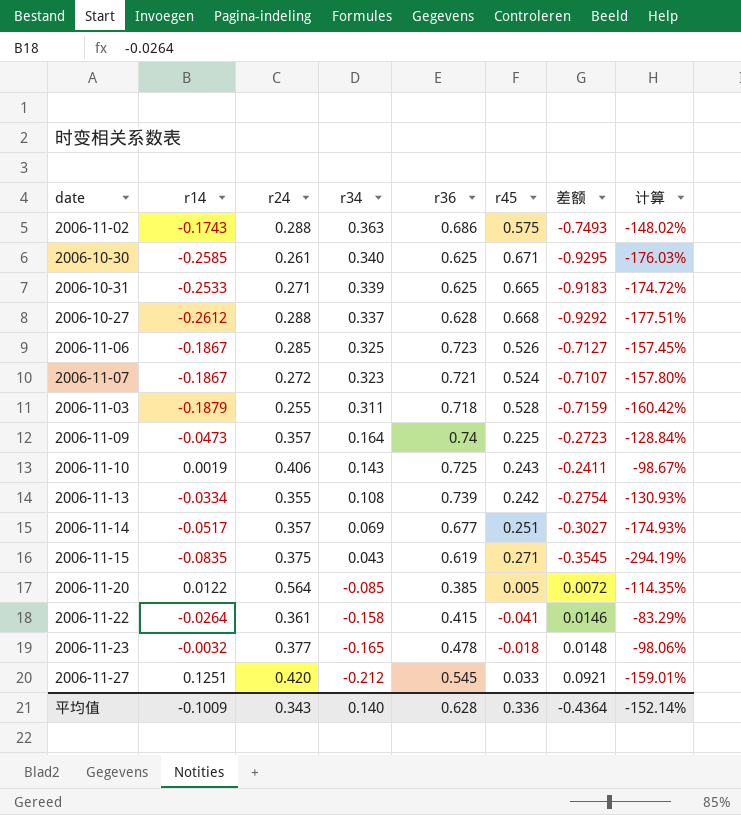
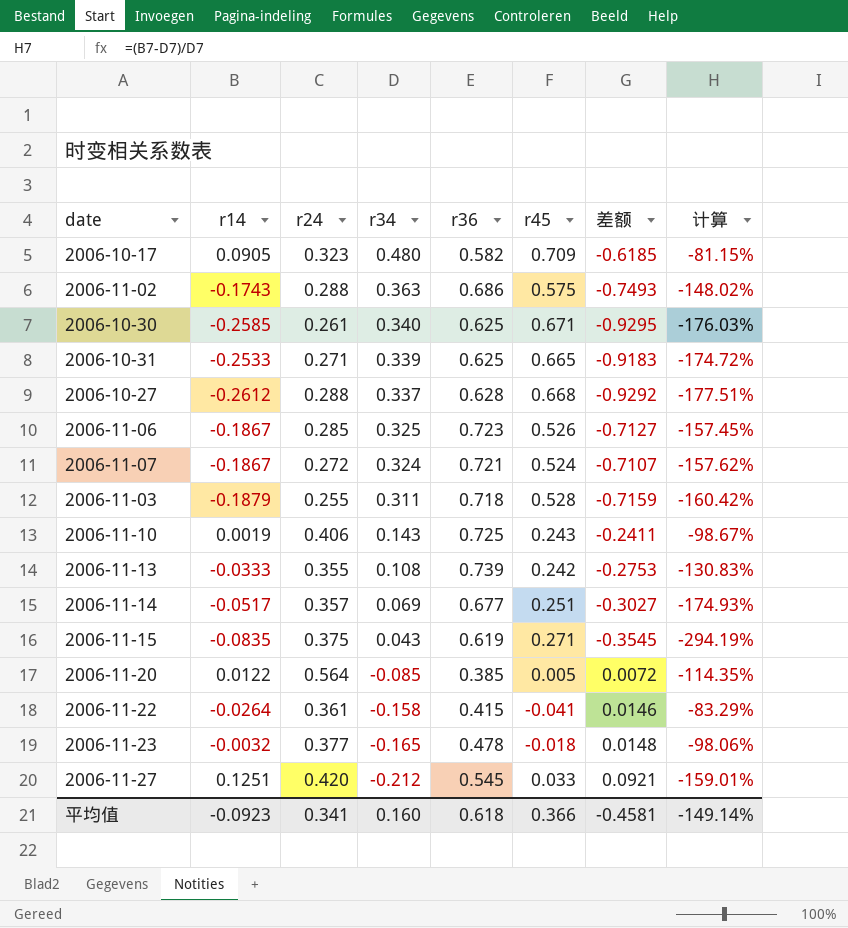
row 2006-11-09: -0.0473 | 0.357 | 0.164 | 0.74 | 0.225 | -0.2723 | -128.84% -> none
row 2006-10-17: none -> 0.0905 | 0.323 | 0.480 | 0.582 | 0.709 | -0.6185 | -81.15%
2006-11-07 | r34: 0.323 -> 0.324
2006-11-07 | 计算: -157.80% -> -157.62%
2006-11-13 | r14: -0.0334 -> -0.0333
2006-11-13 | 差额: -0.2754 -> -0.2753
2006-11-13 | 计算: -130.93% -> -130.83%
平均值 | r14: -0.1009 -> -0.0923
平均值 | r24: 0.343 -> 0.341
平均值 | r34: 0.140 -> 0.160
平均值 | r36: 0.628 -> 0.618
平均值 | r45: 0.336 -> 0.366
平均值 | 差额: -0.4364 -> -0.4581
平均值 | 计算: -152.14% -> -149.14%

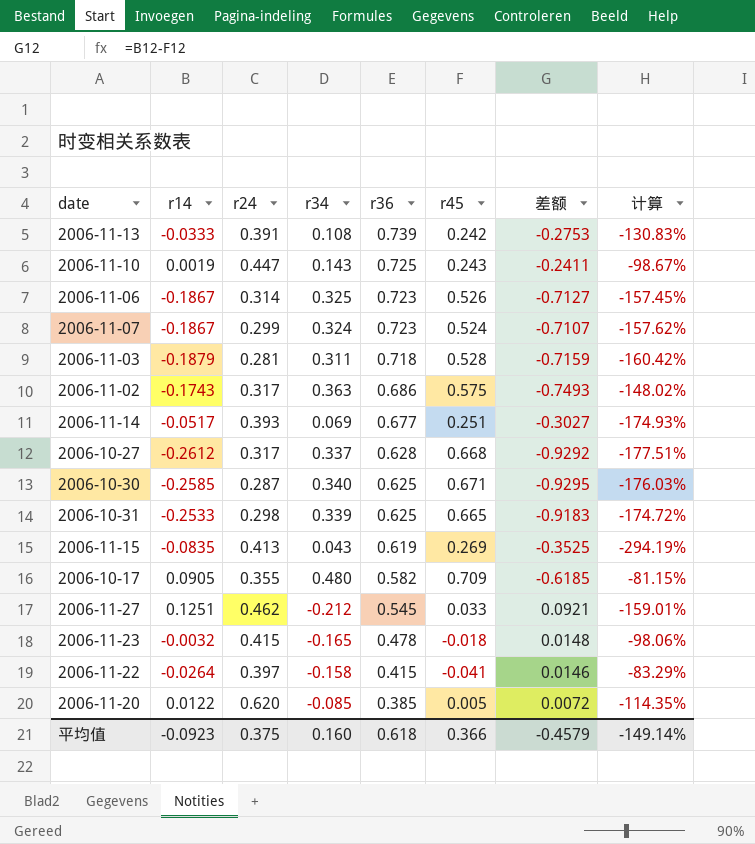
row order: r34 descending -> r36 descending
2006-11-13 | r24: 0.355 -> 0.391
2006-11-10 | r24: 0.406 -> 0.447
2006-11-06 | r24: 0.285 -> 0.314
2006-11-07 | r24: 0.272 -> 0.299
2006-11-07 | r36: 0.721 -> 0.723
2006-11-03 | r24: 0.255 -> 0.281
2006-11-02 | r24: 0.288 -> 0.317
2006-11-14 | r24: 0.357 -> 0.393
2006-10-27 | r24: 0.288 -> 0.317
2006-10-30 | r24: 0.261 -> 0.287
2006-10-31 | r24: 0.271 -> 0.298
2006-11-15 | r24: 0.375 -> 0.413
2006-11-15 | r45: 0.271 -> 0.269
2006-11-15 | 差额: -0.3545 -> -0.3525
2006-10-17 | r24: 0.323 -> 0.355
2006-11-27 | r24: 0.420 -> 0.462
2006-11-23 | r24: 0.377 -> 0.415
2006-11-22 | r24: 0.361 -> 0.397
2006-11-20 | r24: 0.564 -> 0.620
平均值 | r24: 0.341 -> 0.375
平均值 | 差额: -0.4581 -> -0.4579

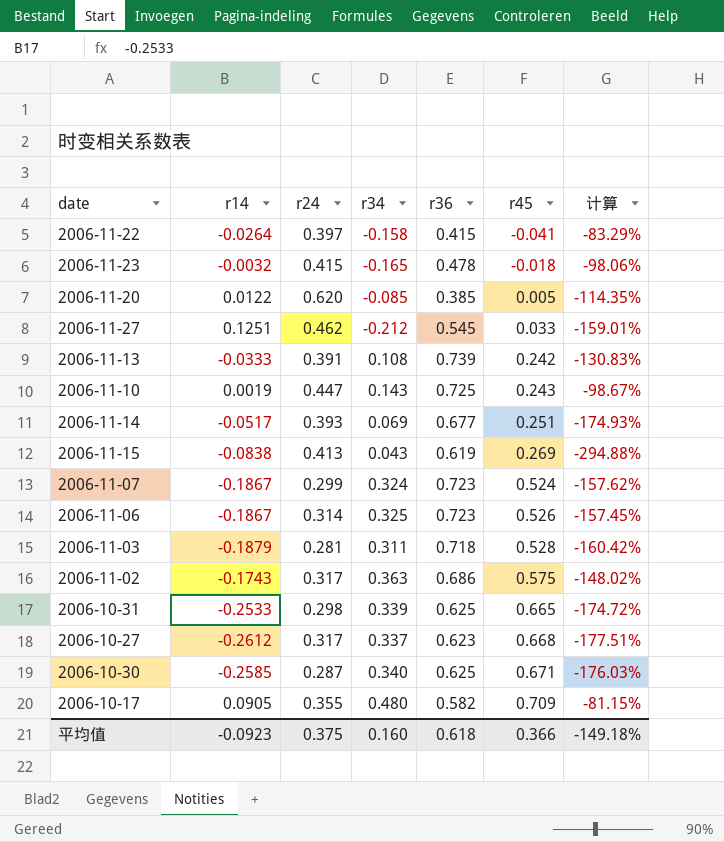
row order: r36 descending -> r45 ascending
column 差额 | formula: [r14] - [r45] -> none
2006-11-15 | r14: -0.0835 -> -0.0838
2006-11-15 | 计算: -294.19% -> -294.88%
2006-10-27 | r36: 0.628 -> 0.623
平均值 | 计算: -149.14% -> -149.18%

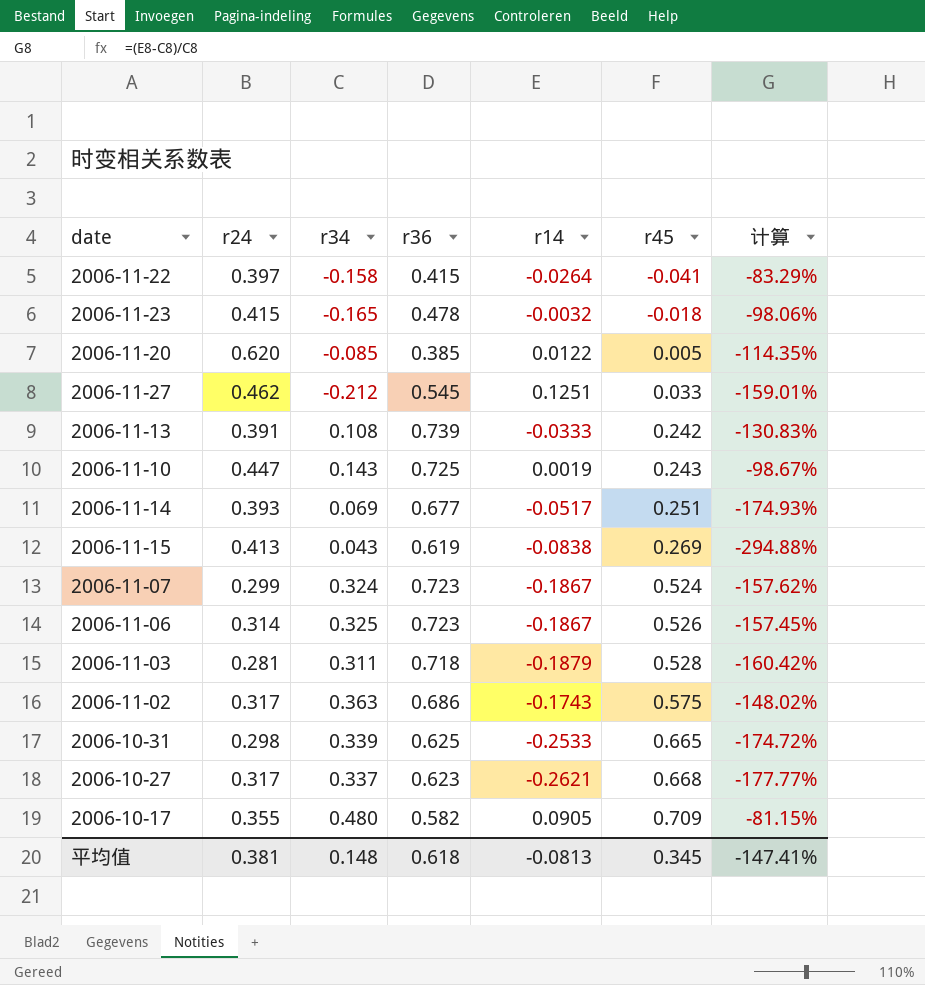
column r14 | position: 2 -> 5
row 2006-10-30: -0.2585 | 0.287 | 0.340 | 0.625 | 0.671 | -176.03% -> none
2006-10-27 | r14: -0.2612 -> -0.2621
2006-10-27 | 计算: -177.51% -> -177.77%
平均值 | r24: 0.375 -> 0.381
平均值 | r34: 0.160 -> 0.148
平均值 | r14: -0.0923 -> -0.0813
平均值 | r45: 0.366 -> 0.345
平均值 | 计算: -149.18% -> -147.41%

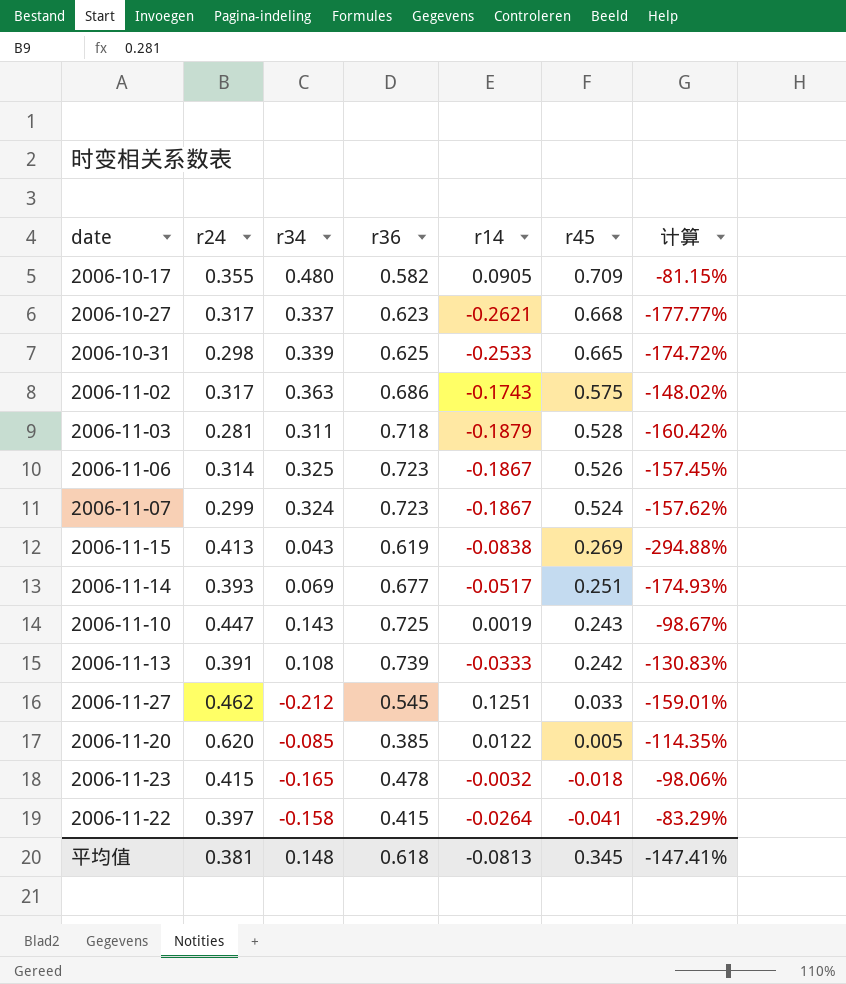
row order: r45 ascending -> r45 descending

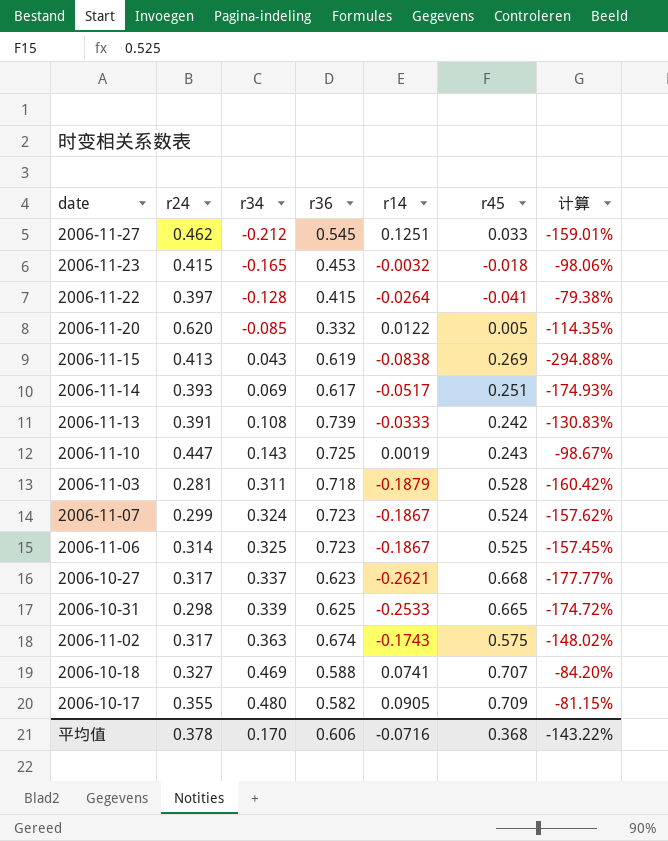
row order: r45 descending -> r34 ascending
2006-11-23 | r36: 0.478 -> 0.453
2006-11-22 | r34: -0.158 -> -0.128
2006-11-22 | 计算: -83.29% -> -79.38%
2006-11-20 | r36: 0.385 -> 0.332
2006-11-14 | r36: 0.677 -> 0.617
2006-11-06 | r45: 0.526 -> 0.525
2006-11-02 | r36: 0.686 -> 0.674
row 2006-10-18: none -> 0.327 | 0.469 | 0.588 | 0.0741 | 0.707 | -84.20%
平均值 | r24: 0.381 -> 0.378
平均值 | r34: 0.148 -> 0.170
平均值 | r36: 0.618 -> 0.606
平均值 | r14: -0.0813 -> -0.0716
平均值 | r45: 0.345 -> 0.368
平均值 | 计算: -147.41% -> -143.22%

